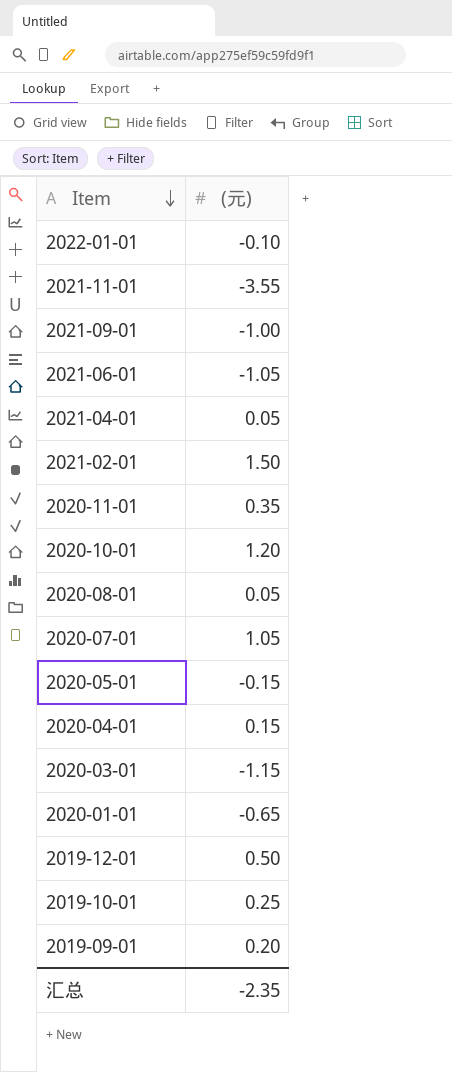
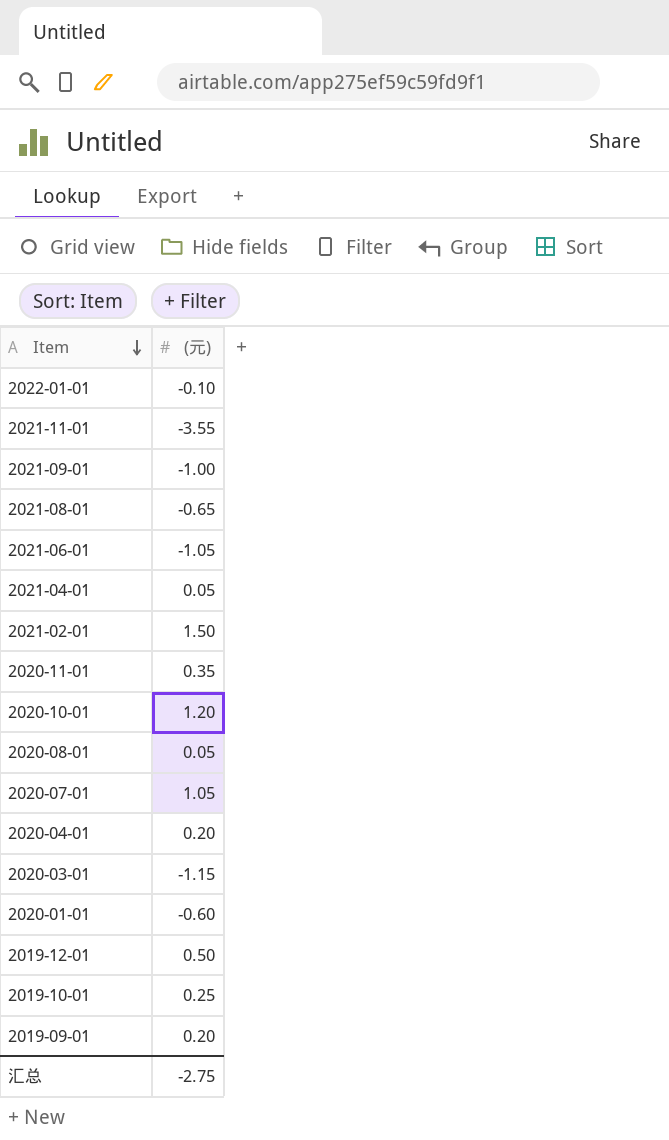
row 2020-05-01: -0.15 -> none
row 2021-08-01: none -> -0.65
2020-04-01 | (元): 0.15 -> 0.20
2020-01-01 | (元): -0.65 -> -0.60
汇总 | (元): -2.35 -> -2.75

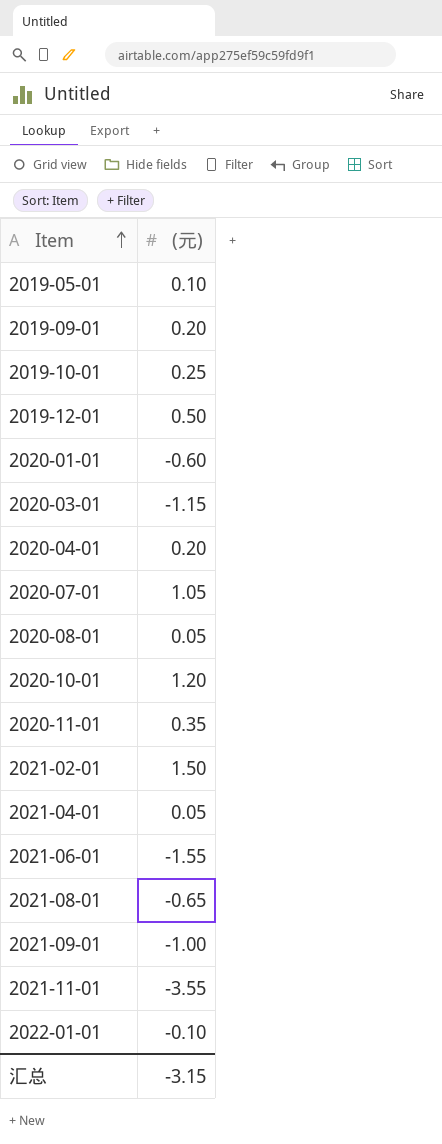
row order: Item descending -> Item ascending
row 2019-05-01: none -> 0.10
2021-06-01 | (元): -1.05 -> -1.55
汇总 | (元): -2.75 -> -3.15

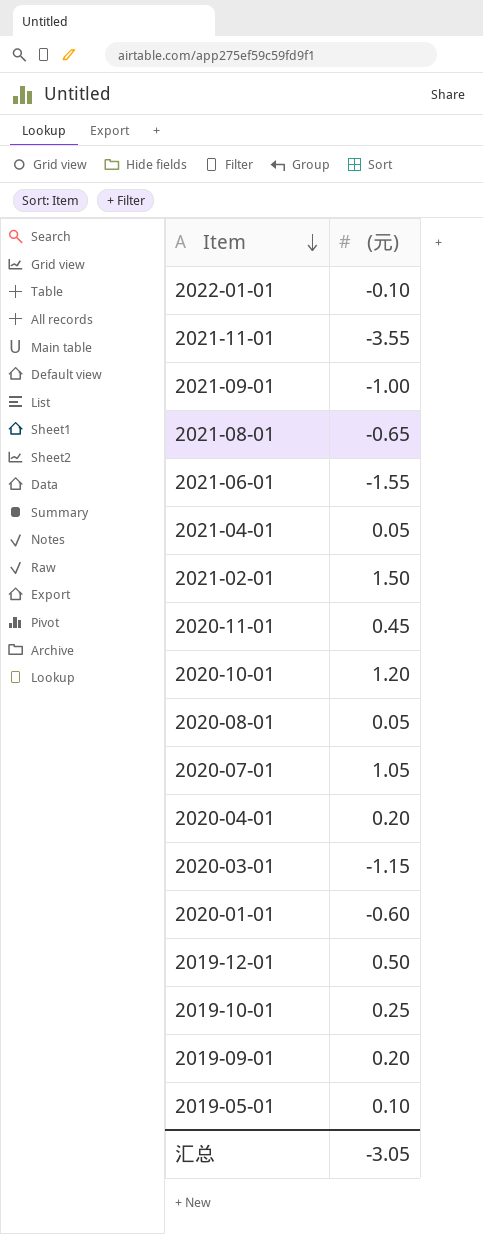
row order: Item ascending -> Item descending
2020-11-01 | (元): 0.35 -> 0.45
汇总 | (元): -3.15 -> -3.05

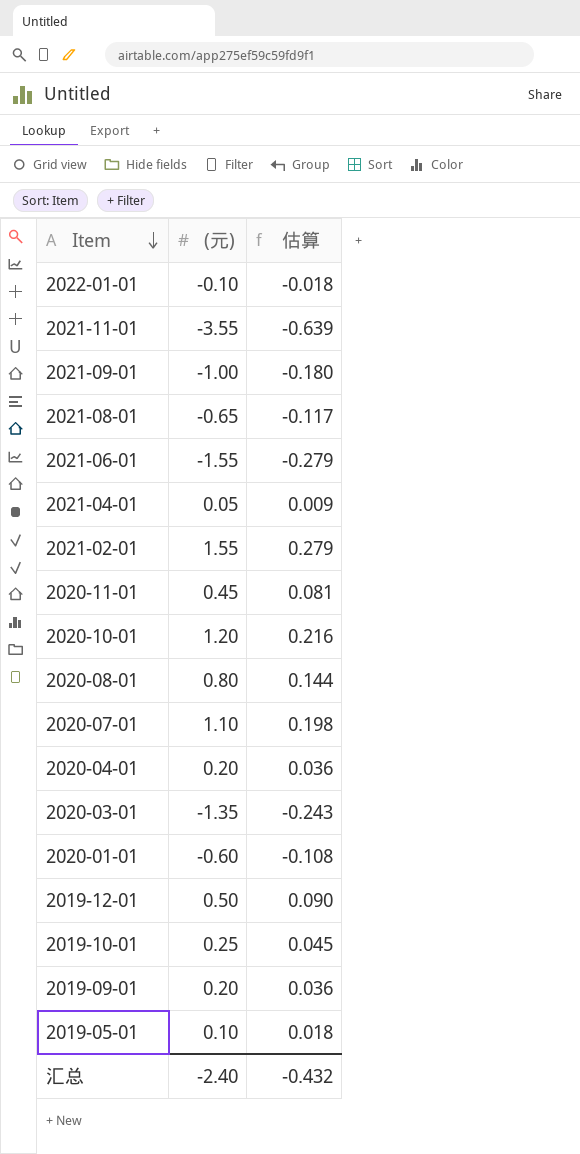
column 估算 | formula: none -> [(元)] * 0.18
2021-02-01 | (元): 1.50 -> 1.55
2020-08-01 | (元): 0.05 -> 0.80
2020-07-01 | (元): 1.05 -> 1.10
2020-03-01 | (元): -1.15 -> -1.35
汇总 | (元): -3.05 -> -2.40

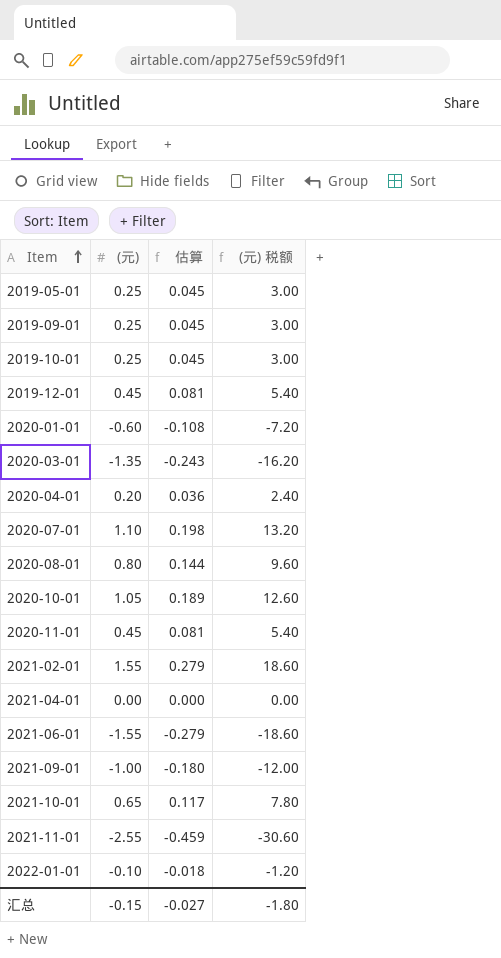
row order: Item descending -> Item ascending
column (元) 税额 | formula: none -> [(元)] * 12
row 2021-08-01: -0.65 | -0.117 -> none
2019-05-01 | (元): 0.10 -> 0.25
2019-05-01 | 估算: 0.018 -> 0.045
2019-09-01 | (元): 0.20 -> 0.25
2019-09-01 | 估算: 0.036 -> 0.045
2019-12-01 | (元): 0.50 -> 0.45
2019-12-01 | 估算: 0.090 -> 0.081
2020-10-01 | (元): 1.20 -> 1.05
2020-10-01 | 估算: 0.216 -> 0.189
2021-04-01 | (元): 0.05 -> 0.00
2021-04-01 | 估算: 0.009 -> 0.000
row 2021-10-01: none -> 0.65 | 0.117 | 7.80
2021-11-01 | (元): -3.55 -> -2.55
2021-11-01 | 估算: -0.639 -> -0.459
汇总 | (元): -2.40 -> -0.15
汇总 | 估算: -0.432 -> -0.027

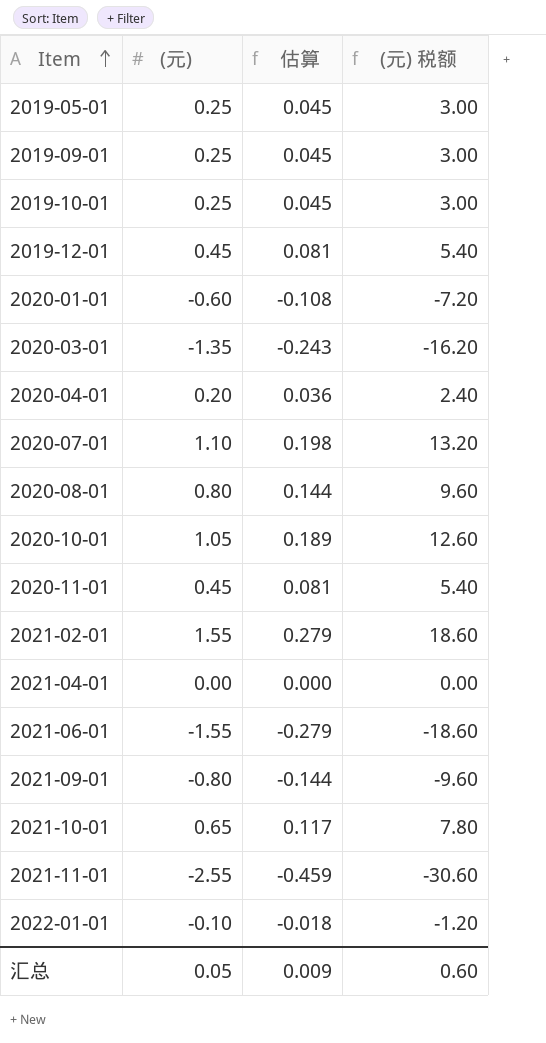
2021-09-01 | (元): -1.00 -> -0.80
2021-09-01 | 估算: -0.180 -> -0.144
2021-09-01 | (元) 税额: -12.00 -> -9.60
汇总 | (元): -0.15 -> 0.05
汇总 | 估算: -0.027 -> 0.009
汇总 | (元) 税额: -1.80 -> 0.60

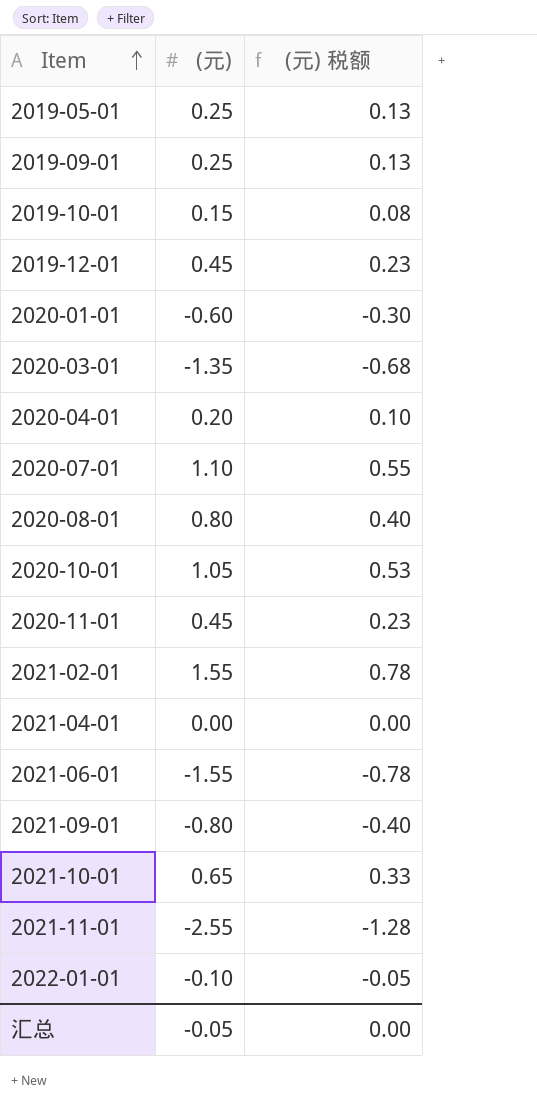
column 估算 | formula: [(元)] * 0.18 -> none
column (元) 税额 | formula: [(元)] * 12 -> [(元)] * 0.5
2019-10-01 | (元): 0.25 -> 0.15
汇总 | (元): 0.05 -> -0.05
汇总 | (元) 税额: 0.60 -> 0.00

